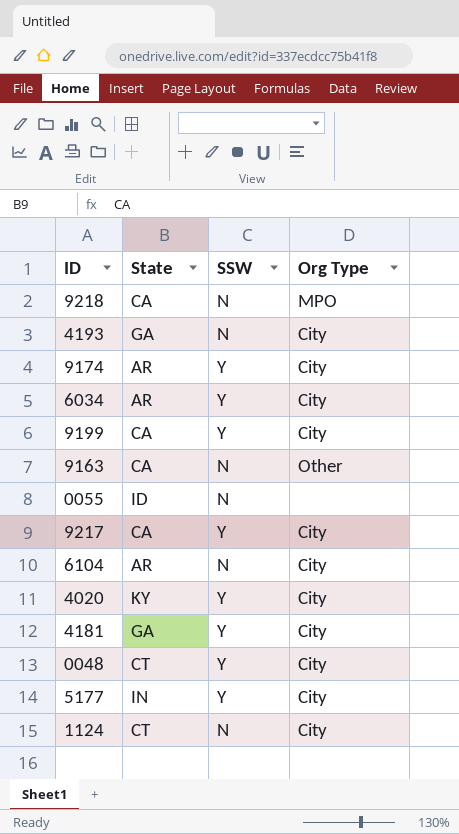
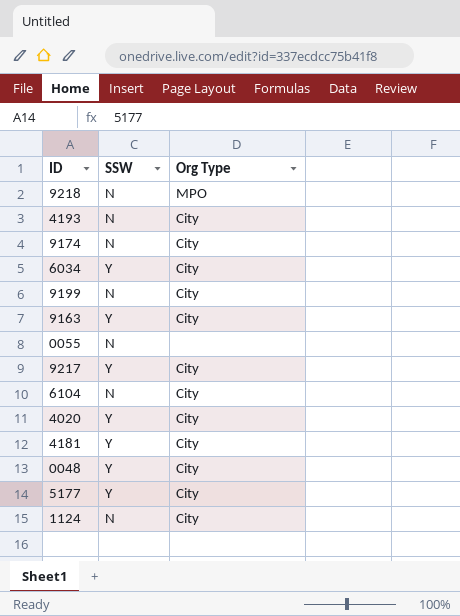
column State | position: 2 -> none
9174 | SSW: Y -> N
9199 | SSW: Y -> N
9163 | SSW: N -> Y
9163 | Org Type: Other -> City

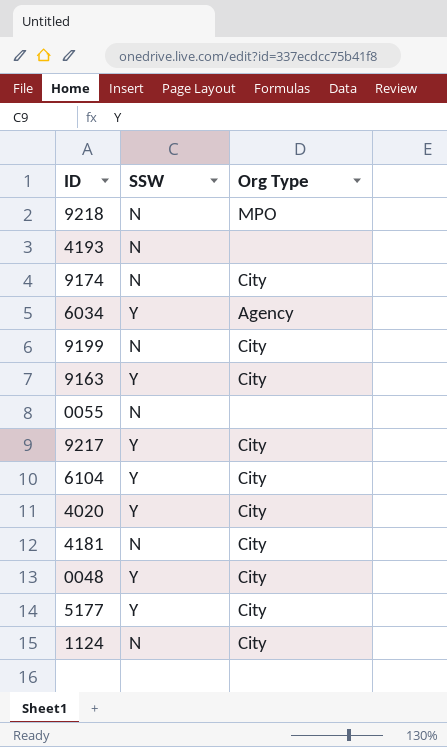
4193 | Org Type: City -> none
6034 | Org Type: City -> Agency
6104 | SSW: N -> Y
4181 | SSW: Y -> N

